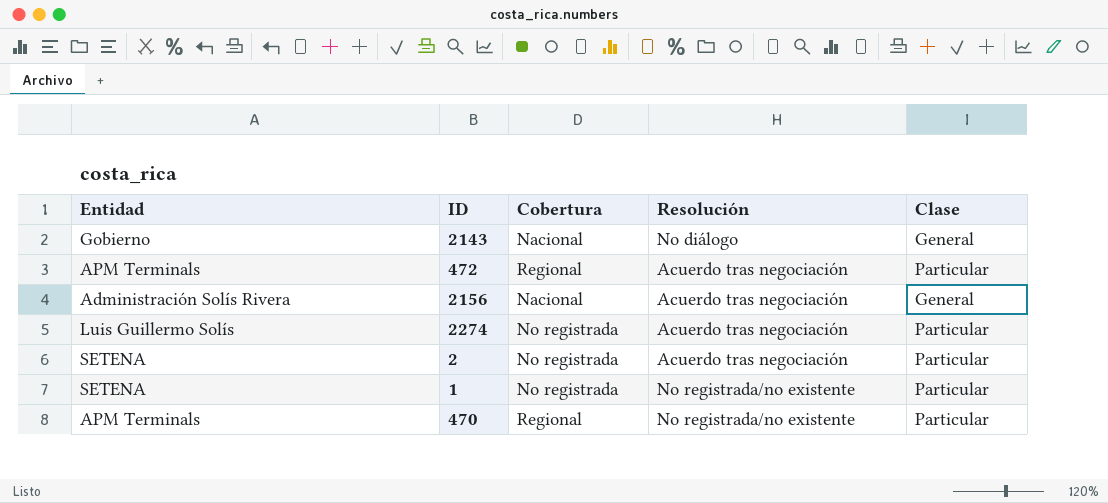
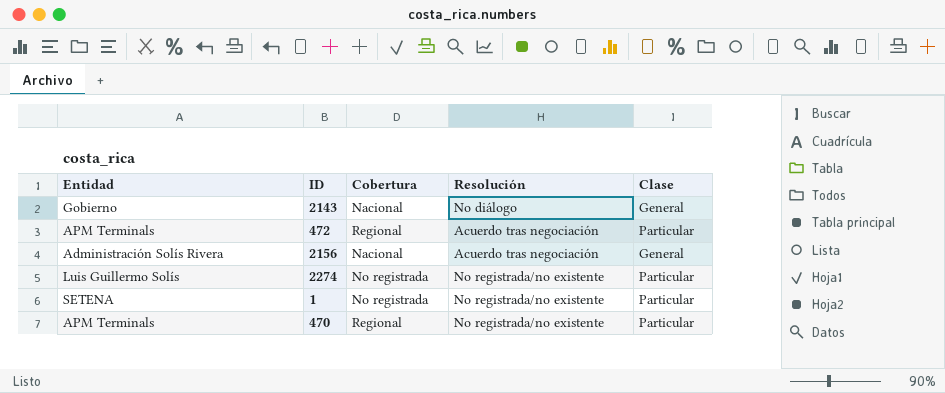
row 2: SETENA | No registrada | Acuerdo tras negociación | Particular -> none
2274 | Resolución: Acuerdo tras negociación -> No registrada/no existente

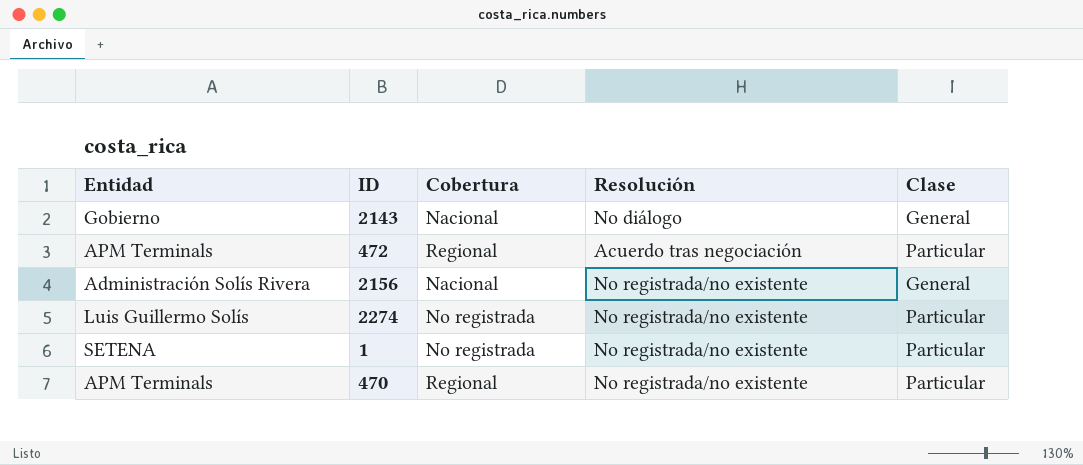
2156 | Resolución: Acuerdo tras negociación -> No registrada/no existente

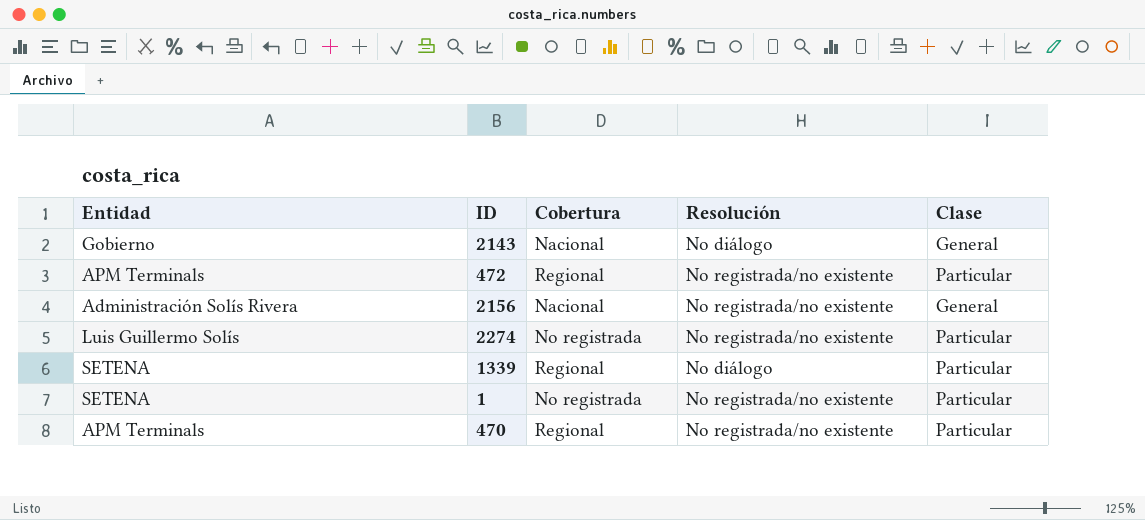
472 | Resolución: Acuerdo tras negociación -> No registrada/no existente
row 1339: none -> SETENA | Regional | No diálogo | Particular

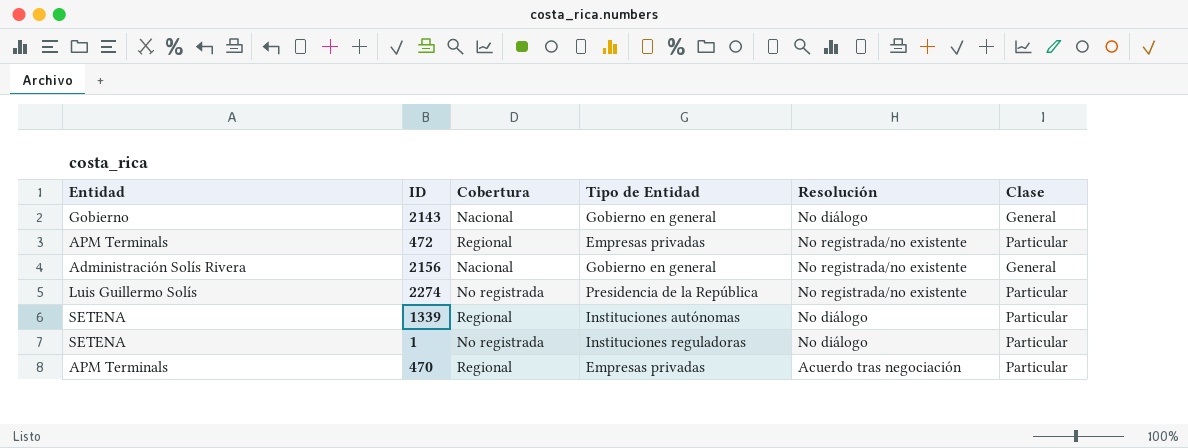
column Tipo de Entidad | position: none -> 4
1 | Resolución: No registrada/no existente -> No diálogo
470 | Resolución: No registrada/no existente -> Acuerdo tras negociación

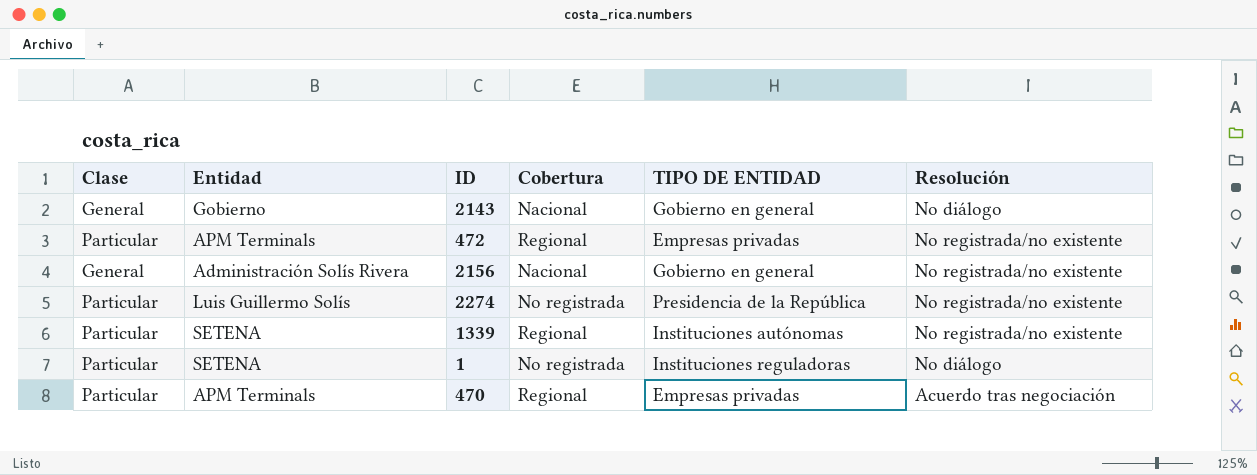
column Clase | position: 6 -> 1
column name: Tipo de Entidad -> TIPO DE ENTIDAD
1339 | Resolución: No diálogo -> No registrada/no existente

